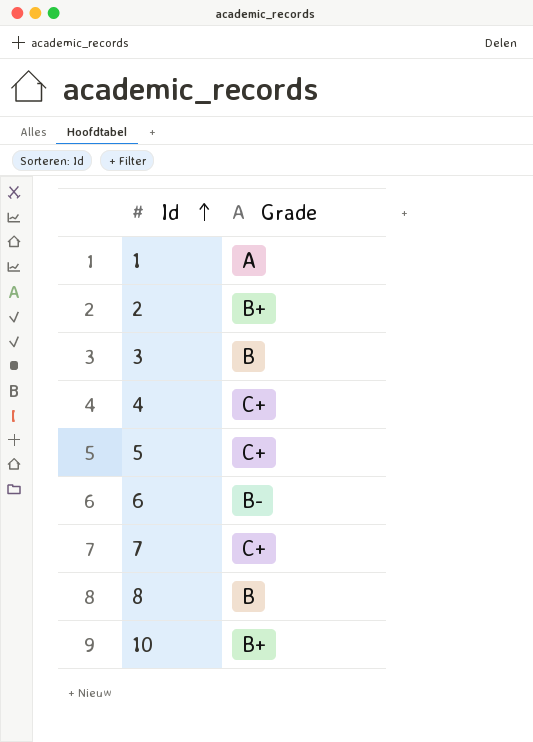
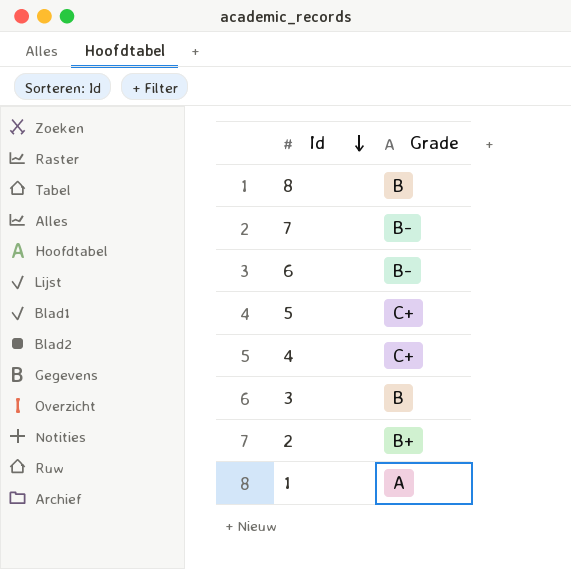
row order: Id ascending -> Id descending
row 10: B+ -> none
7 | Grade: C+ -> B-

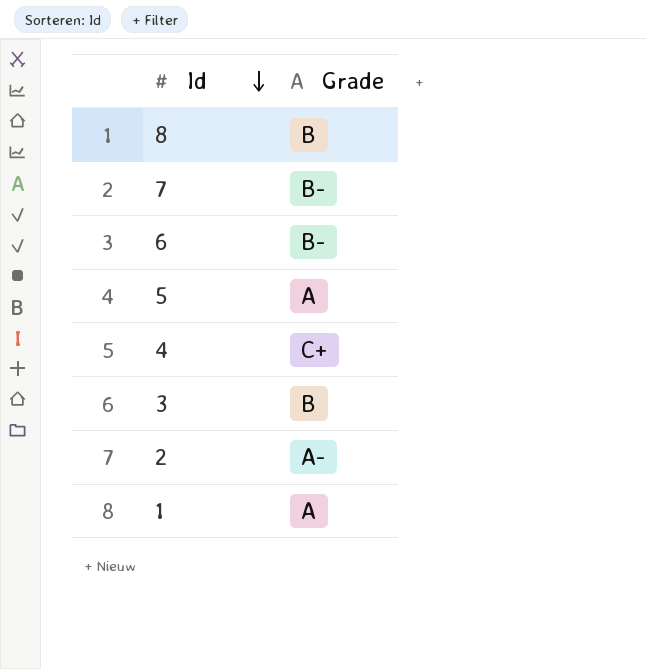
5 | Grade: C+ -> A
2 | Grade: B+ -> A-

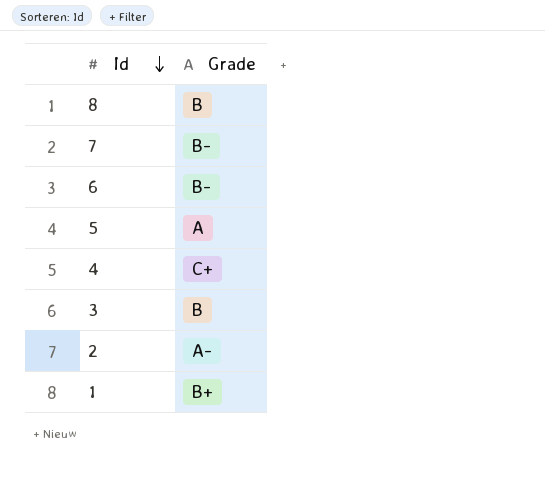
1 | Grade: A -> B+

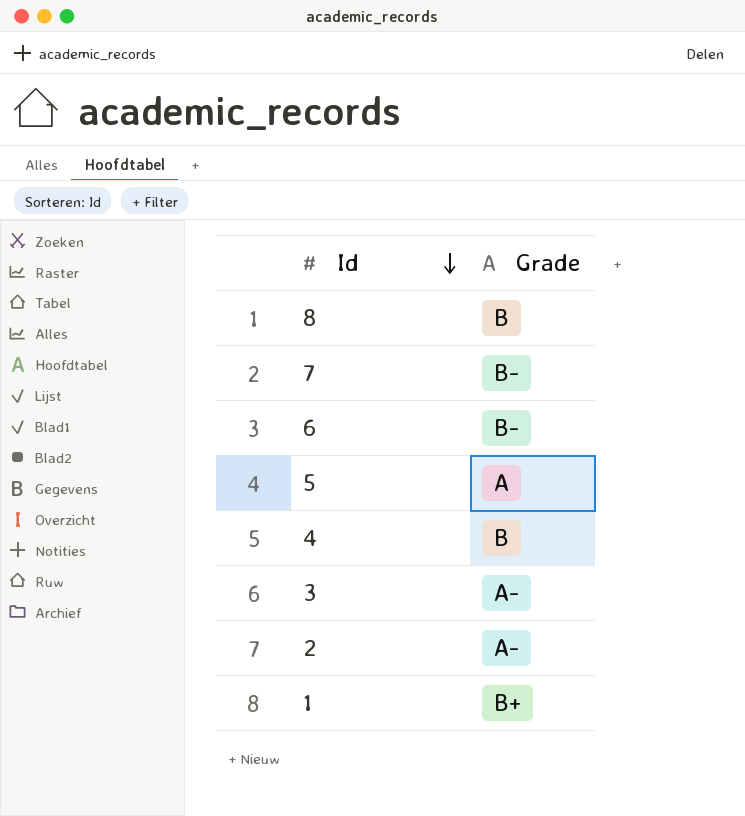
4 | Grade: C+ -> B
3 | Grade: B -> A-

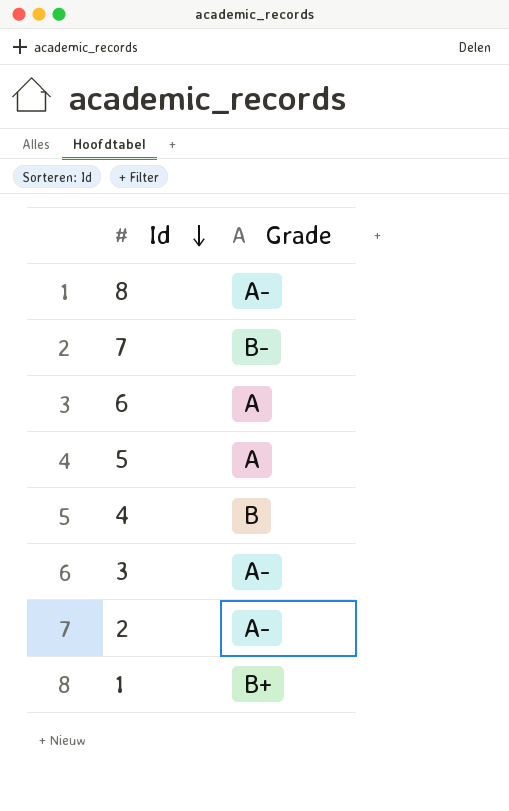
8 | Grade: B -> A-
6 | Grade: B- -> A

